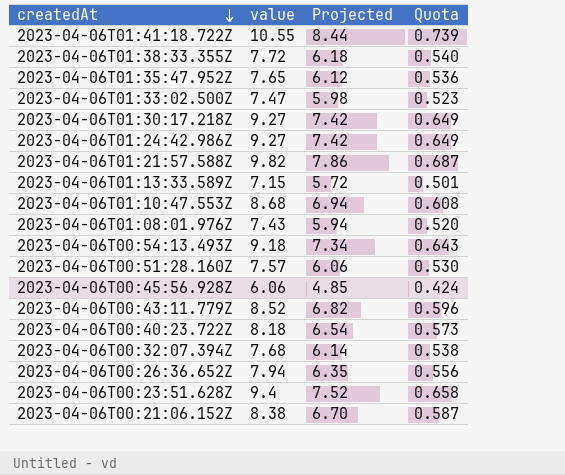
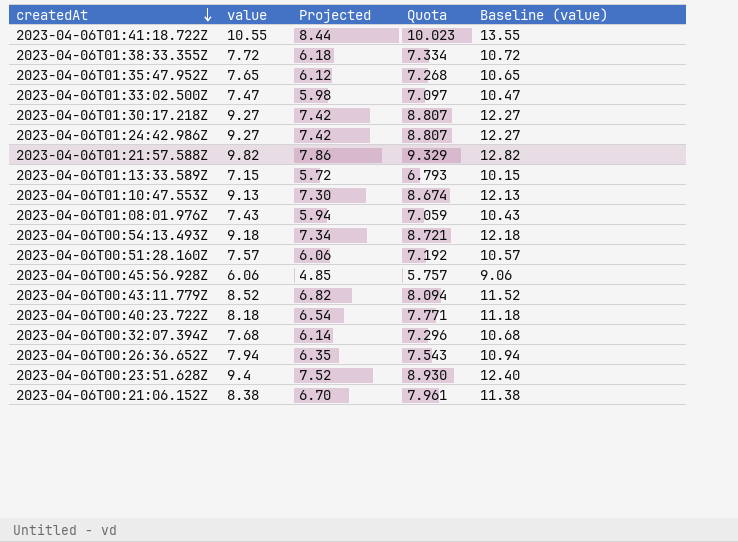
column Quota | formula: [value] * 0.07 -> [value] * 0.95
column Baseline (value) | formula: none -> [value] + 3
2023-04-06T01:10:47.553Z | value: 8.68 -> 9.13
2023-04-06T01:10:47.553Z | Projected: 6.94 -> 7.30

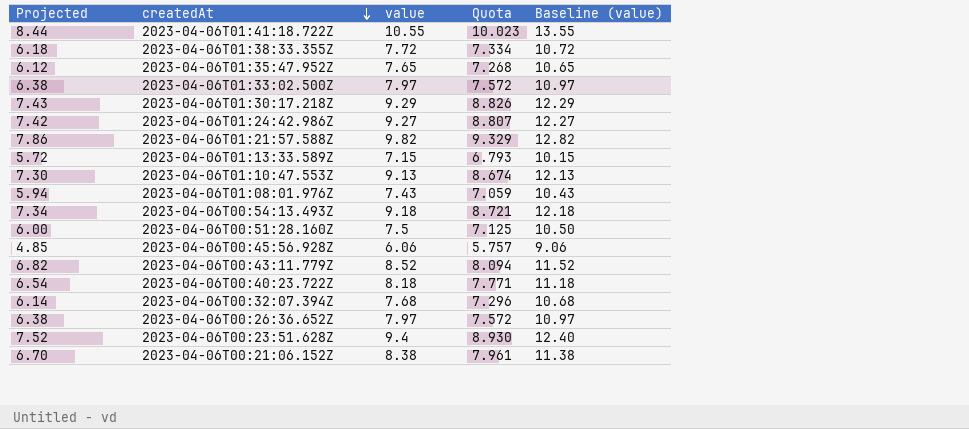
column Projected | position: 3 -> 1
2023-04-06T01:33:02.500Z | Projected: 5.98 -> 6.38
2023-04-06T01:33:02.500Z | value: 7.47 -> 7.97
2023-04-06T01:33:02.500Z | Quota: 7.097 -> 7.572
2023-04-06T01:33:02.500Z | Baseline (value): 10.47 -> 10.97
2023-04-06T01:30:17.218Z | Projected: 7.42 -> 7.43
2023-04-06T01:30:17.218Z | value: 9.27 -> 9.29
2023-04-06T01:30:17.218Z | Quota: 8.807 -> 8.826
2023-04-06T01:30:17.218Z | Baseline (value): 12.27 -> 12.29
2023-04-06T00:51:28.160Z | Projected: 6.06 -> 6.00
2023-04-06T00:51:28.160Z | value: 7.57 -> 7.5
2023-04-06T00:51:28.160Z | Quota: 7.192 -> 7.125
2023-04-06T00:51:28.160Z | Baseline (value): 10.57 -> 10.50
2023-04-06T00:26:36.652Z | Projected: 6.35 -> 6.38
2023-04-06T00:26:36.652Z | value: 7.94 -> 7.97
2023-04-06T00:26:36.652Z | Quota: 7.543 -> 7.572
2023-04-06T00:26:36.652Z | Baseline (value): 10.94 -> 10.97

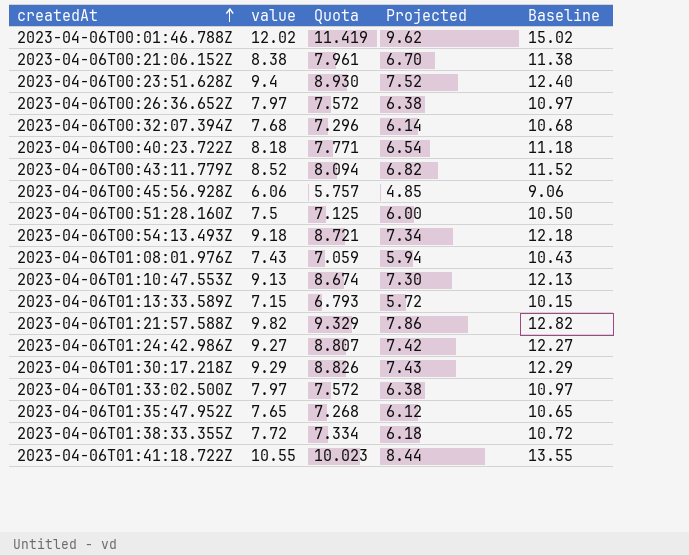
row order: createdAt descending -> createdAt ascending
column Projected | position: 1 -> 4
column name: Baseline (value) -> Baseline
row 2023-04-06T00:01:46.788Z: none -> 12.02 | 11.419 | 9.62 | 15.02

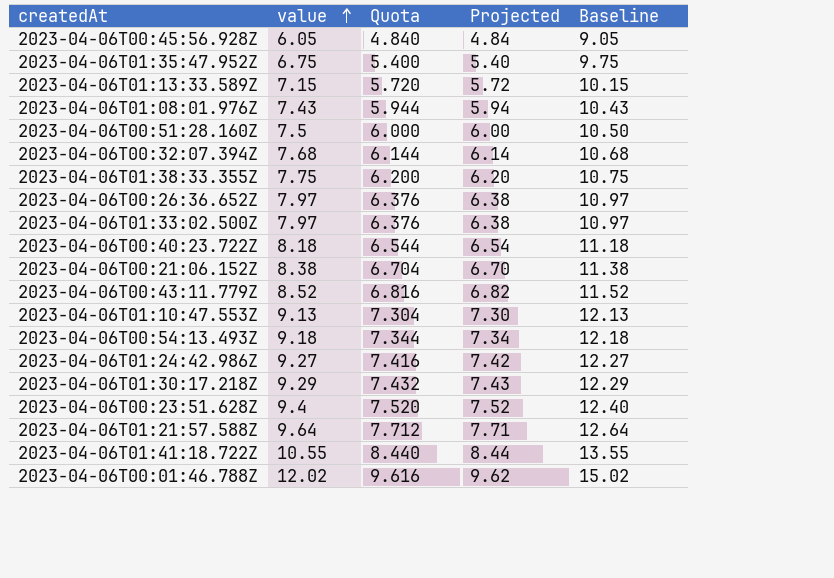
row order: createdAt ascending -> value ascending
column Quota | formula: [value] * 0.95 -> [value] * 0.8
2023-04-06T00:45:56.928Z | value: 6.06 -> 6.05
2023-04-06T00:45:56.928Z | Projected: 4.85 -> 4.84
2023-04-06T00:45:56.928Z | Baseline: 9.06 -> 9.05
2023-04-06T01:35:47.952Z | value: 7.65 -> 6.75
2023-04-06T01:35:47.952Z | Projected: 6.12 -> 5.40
2023-04-06T01:35:47.952Z | Baseline: 10.65 -> 9.75
2023-04-06T01:38:33.355Z | value: 7.72 -> 7.75
2023-04-06T01:38:33.355Z | Projected: 6.18 -> 6.20
2023-04-06T01:38:33.355Z | Baseline: 10.72 -> 10.75
2023-04-06T01:21:57.588Z | value: 9.82 -> 9.64
2023-04-06T01:21:57.588Z | Projected: 7.86 -> 7.71
2023-04-06T01:21:57.588Z | Baseline: 12.82 -> 12.64

